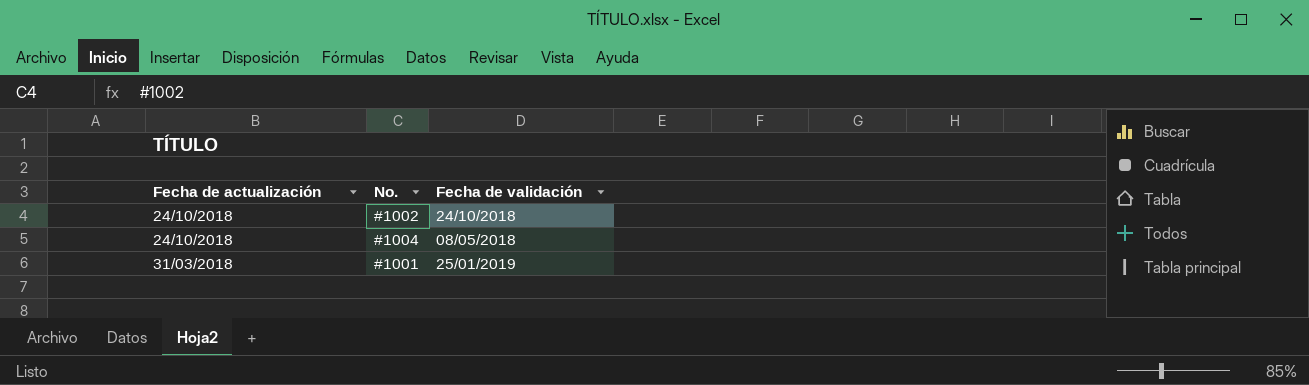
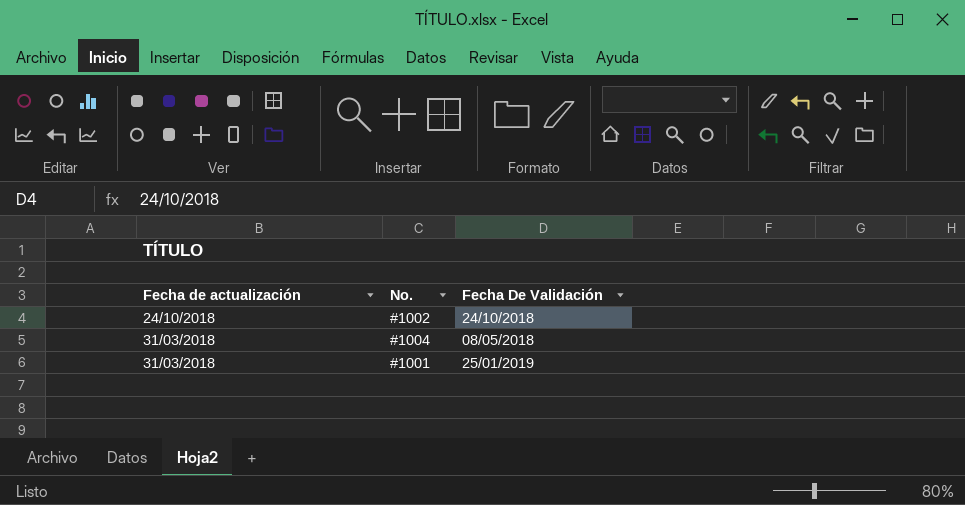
column name: Fecha de validación -> Fecha De Validación
#1004 | Fecha de actualización: 24/10/2018 -> 31/03/2018

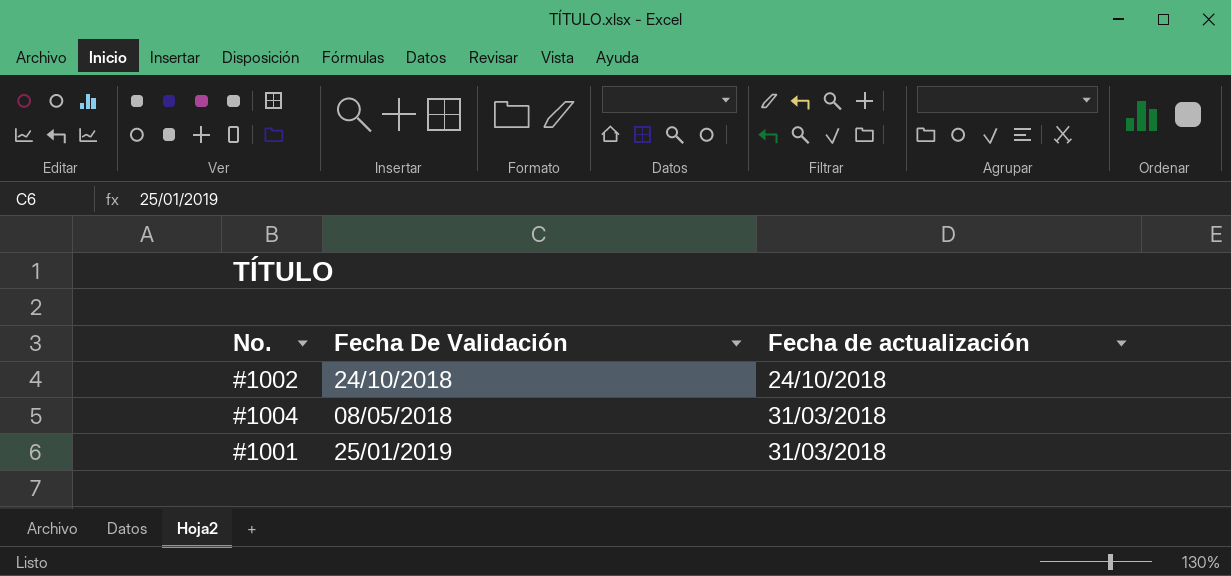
column Fecha de actualización | position: 1 -> 3

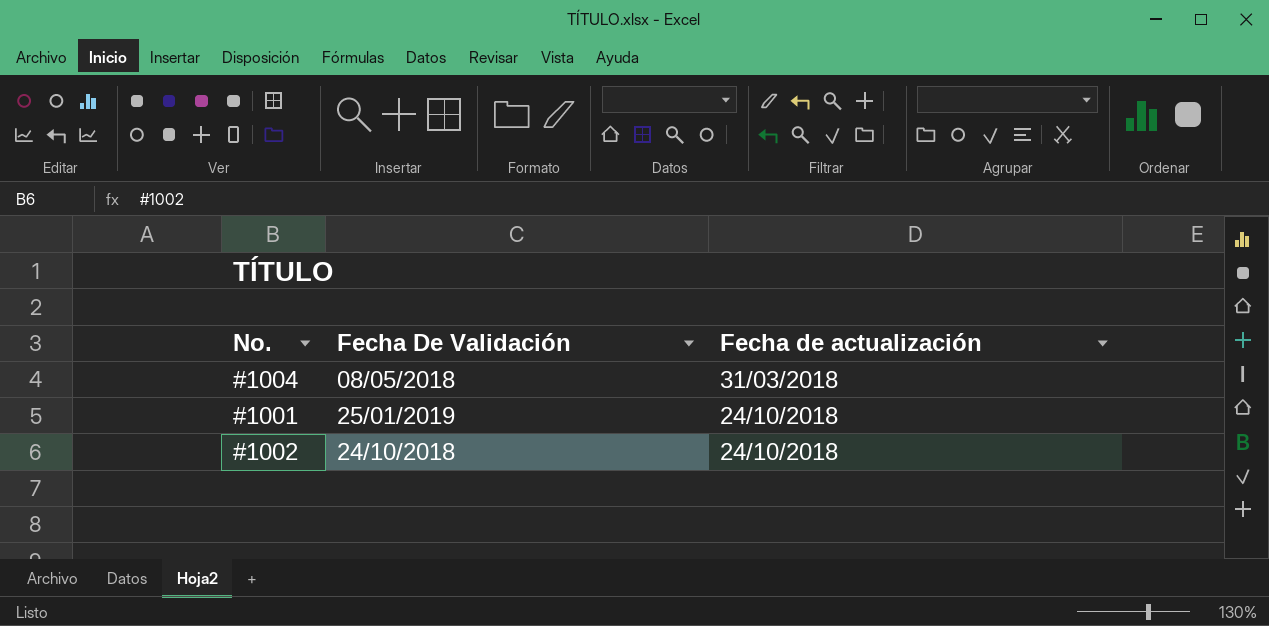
row order: Fecha de actualización descending -> Fecha de actualización ascending
#1001 | Fecha de actualización: 31/03/2018 -> 24/10/2018

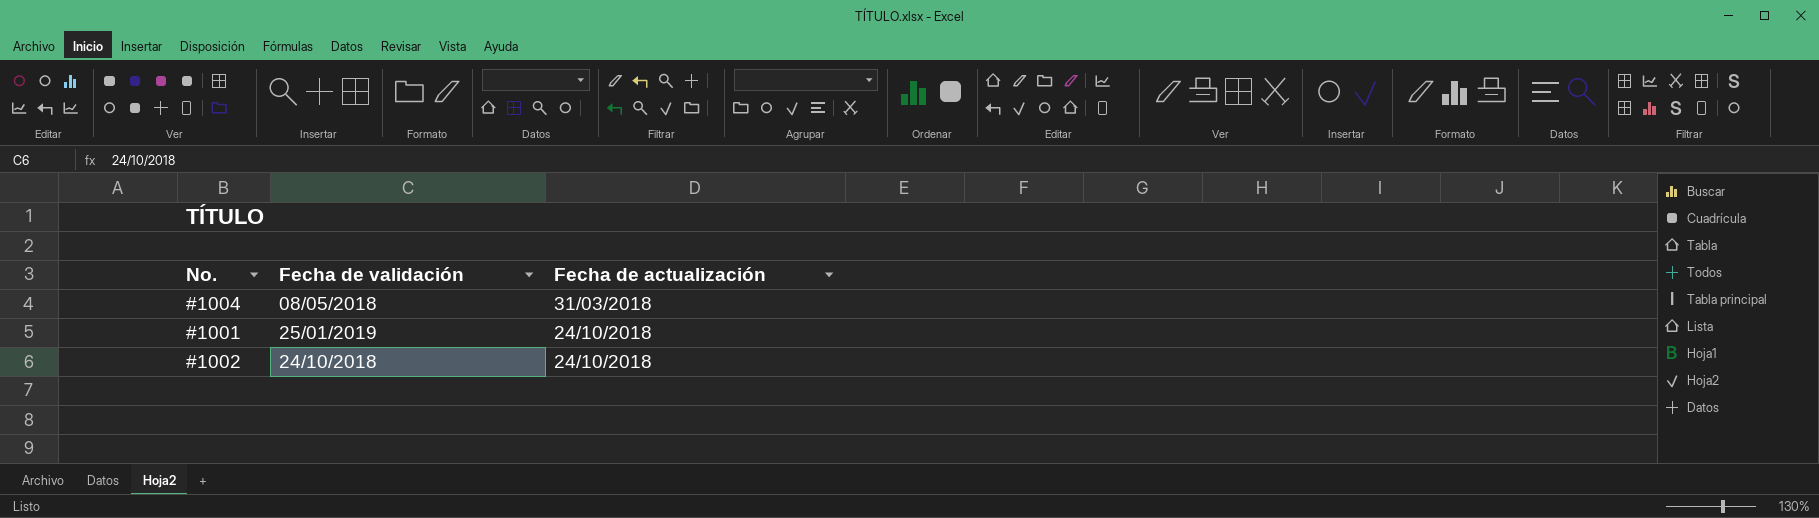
column name: Fecha De Validación -> Fecha de validación

